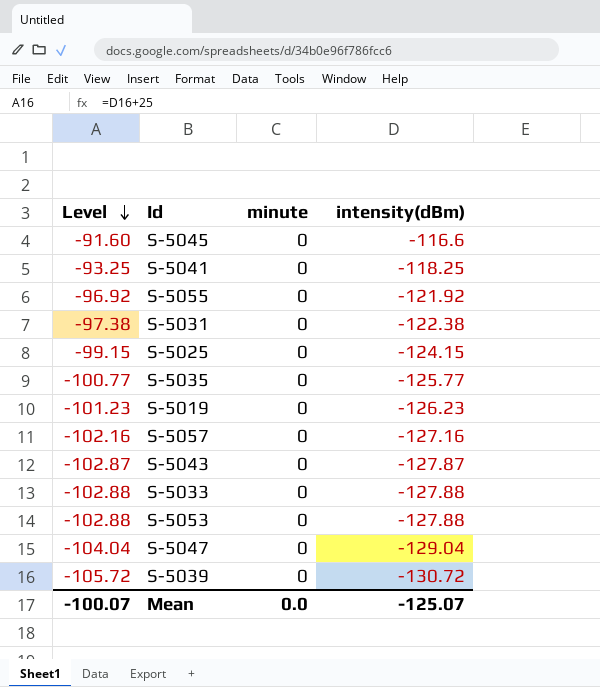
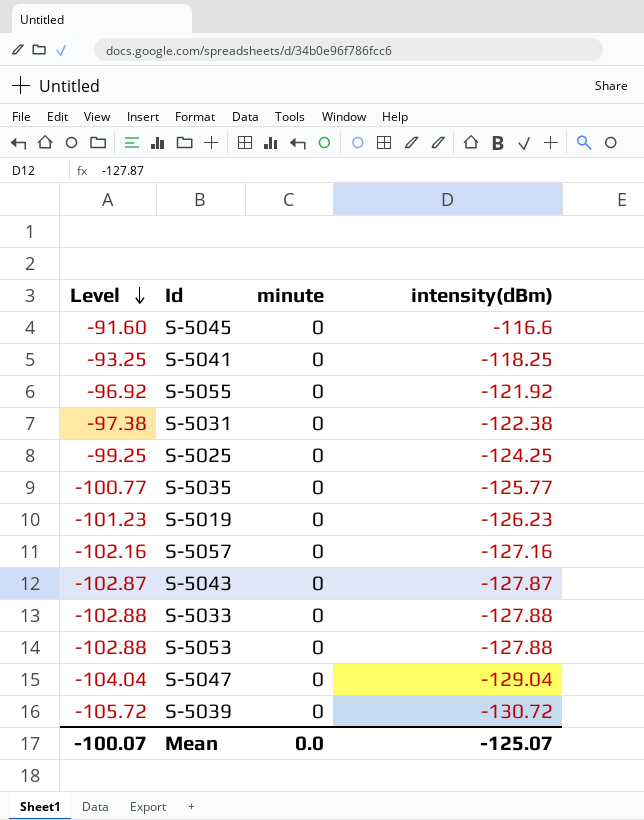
S-5025 | Level: -99.15 -> -99.25
S-5025 | intensity(dBm): -124.15 -> -124.25

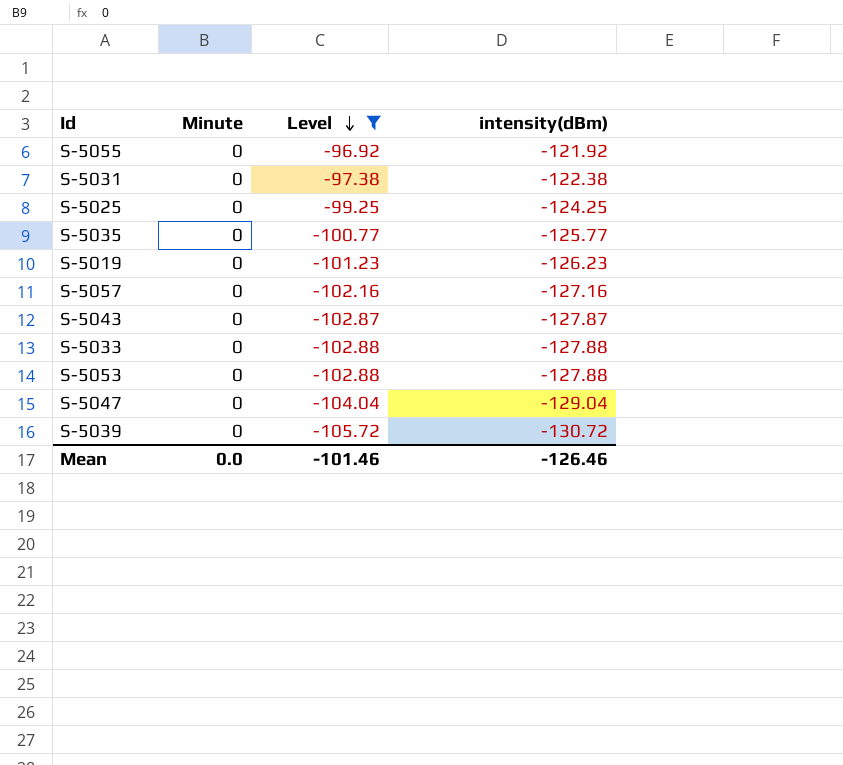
filter: none -> Level <= -96.92
column name: minute -> Minute
column Level | position: 1 -> 3
Mean | Level: -100.07 -> -101.46
Mean | intensity(dBm): -125.07 -> -126.46

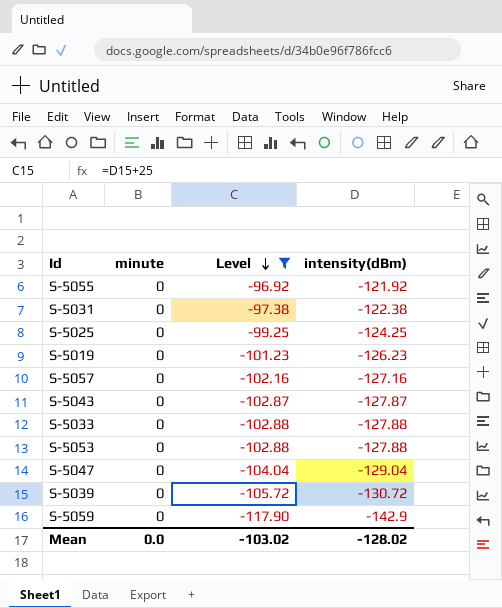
column name: Minute -> minute
row S-5035: 0 | -100.77 | -125.77 -> none
row S-5059: none -> 0 | -117.90 | -142.9
Mean | Level: -101.46 -> -103.02
Mean | intensity(dBm): -126.46 -> -128.02

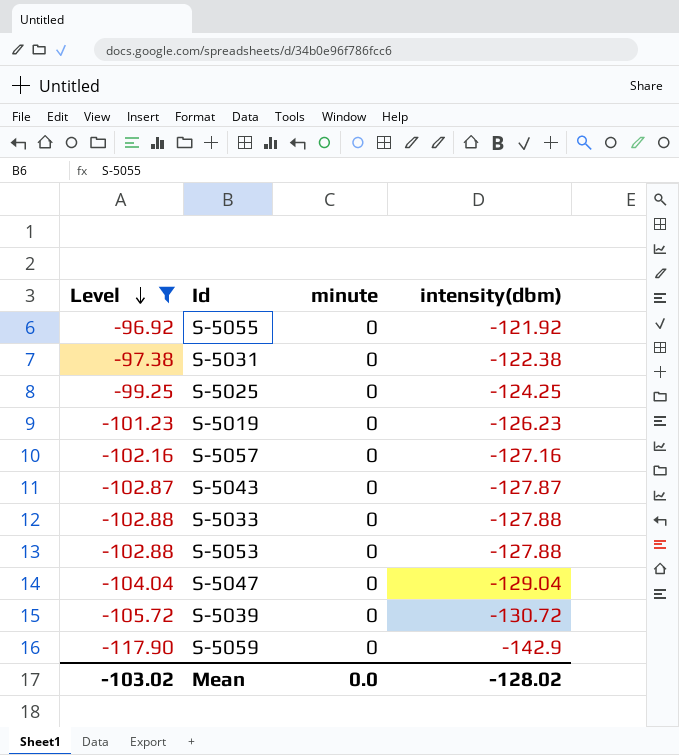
column Level | position: 3 -> 1
column name: intensity(dBm) -> intensity(dbm)

